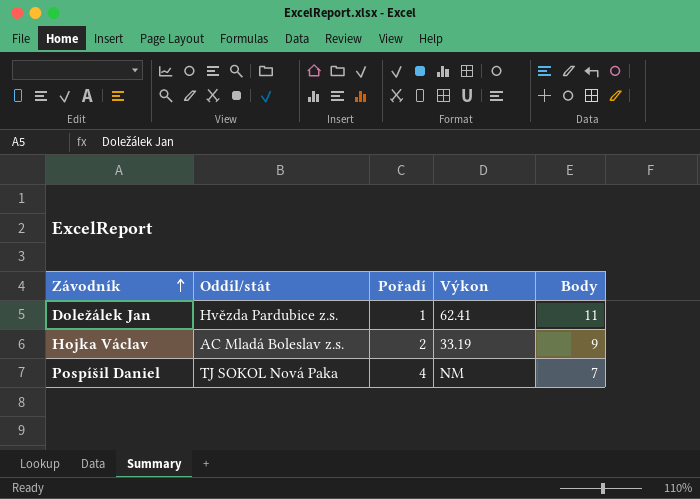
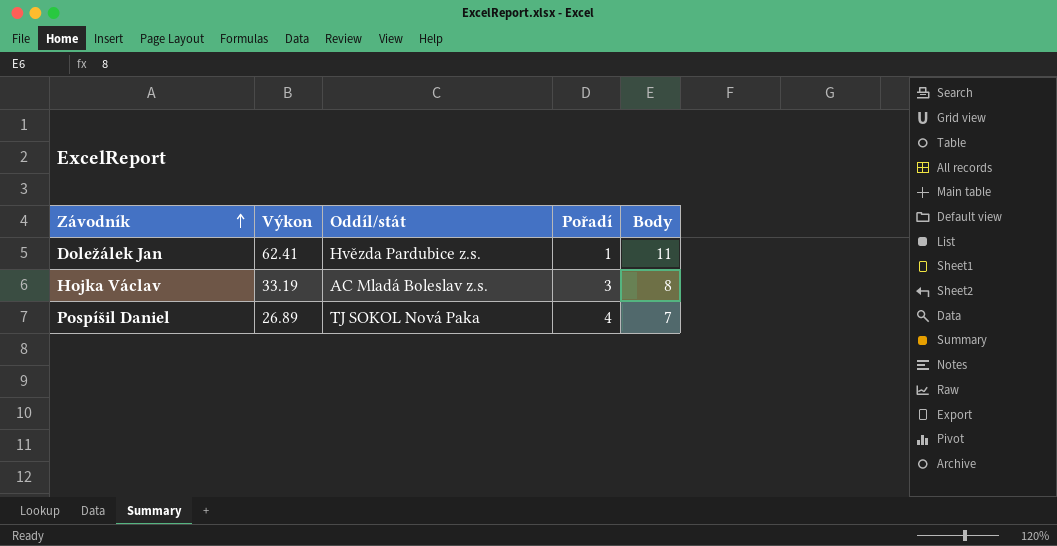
column Výkon | position: 4 -> 2
Hojka Václav | Pořadí: 2 -> 3
Hojka Václav | Body: 9 -> 8
Pospíšil Daniel | Výkon: NM -> 26.89

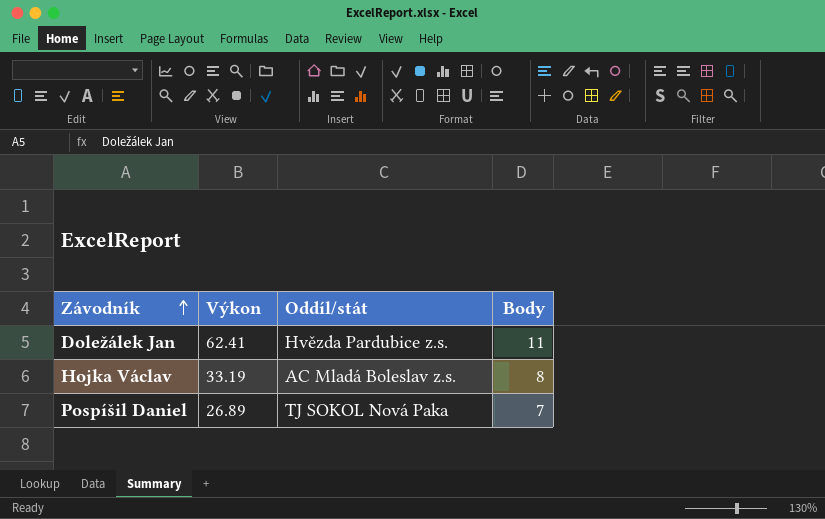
column Pořadí | position: 4 -> none

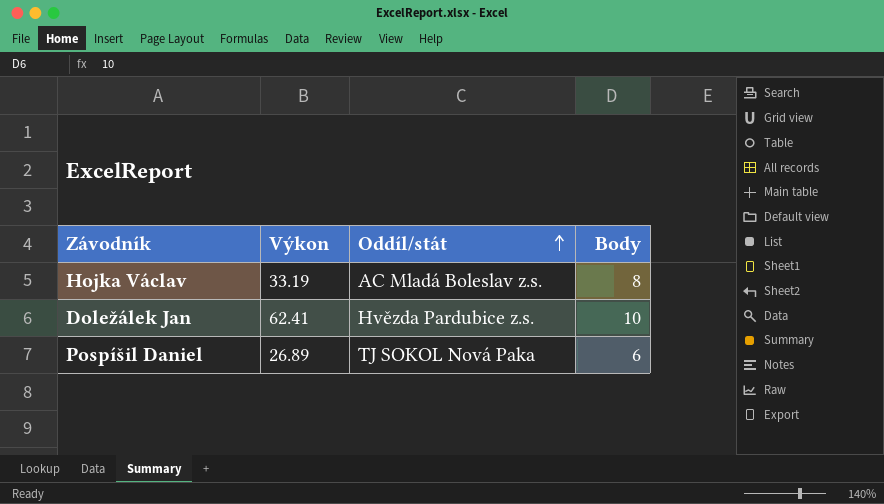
row order: Závodník ascending -> Oddíl/stát ascending
Doležálek Jan | Body: 11 -> 10
Pospíšil Daniel | Body: 7 -> 6

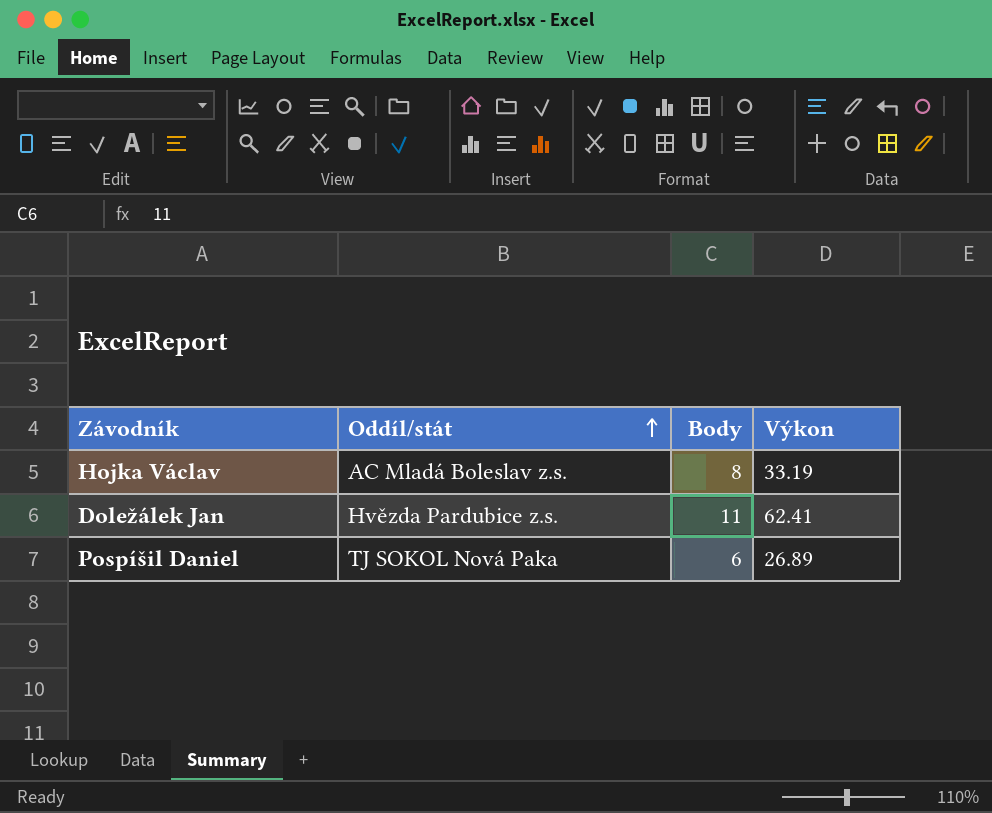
column Výkon | position: 2 -> 4
Doležálek Jan | Body: 10 -> 11

